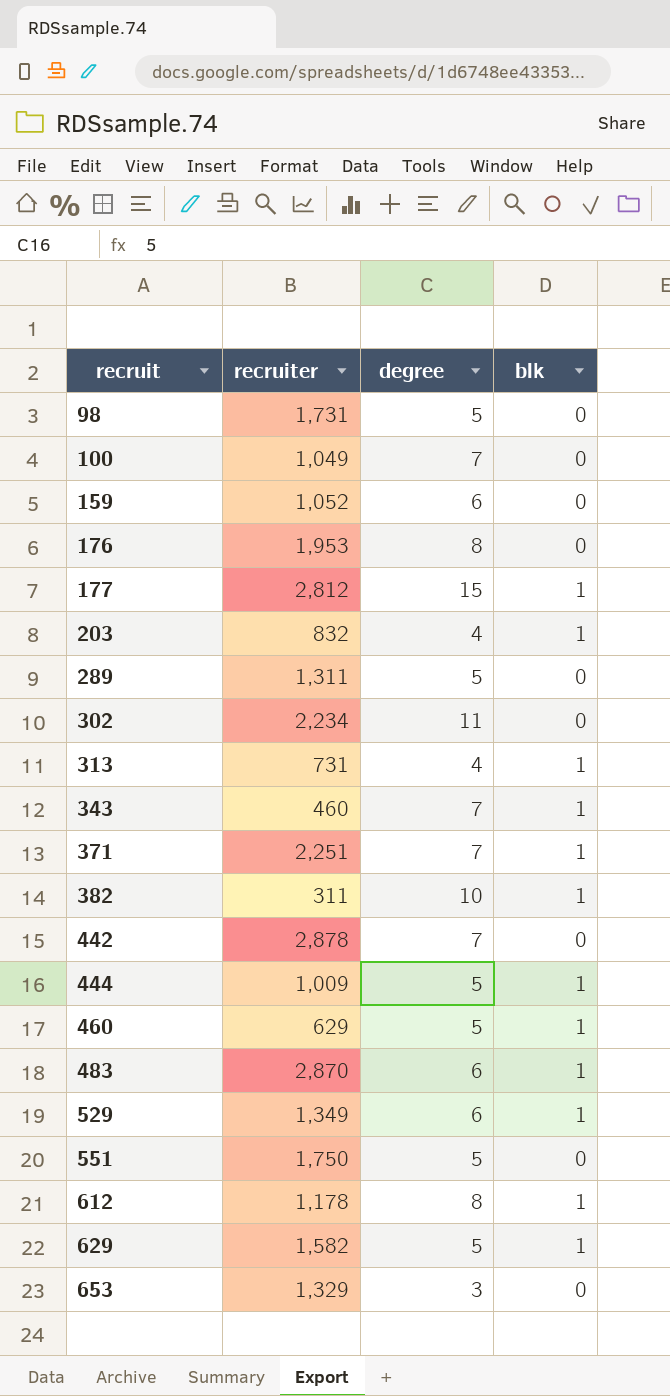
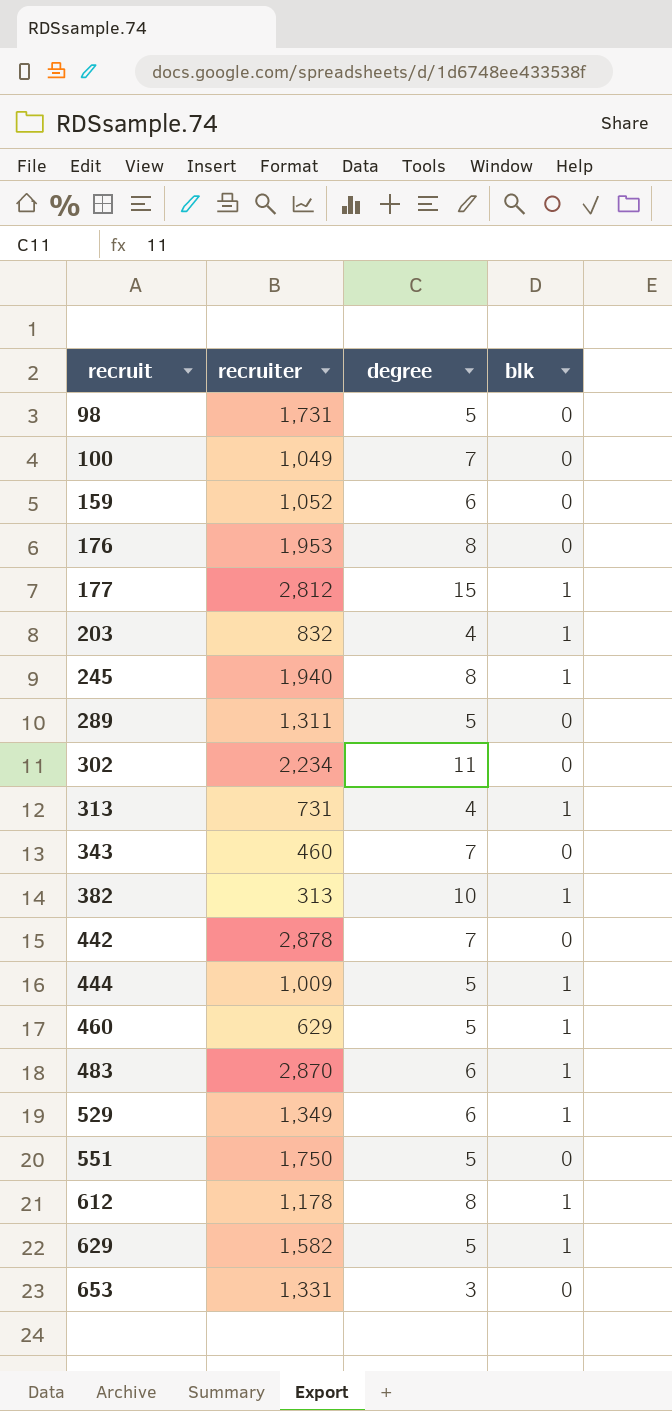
row 371: 2,251 | 7 | 1 -> none
row 245: none -> 1,940 | 8 | 1
343 | blk: 1 -> 0
382 | recruiter: 311 -> 313
653 | recruiter: 1,329 -> 1,331

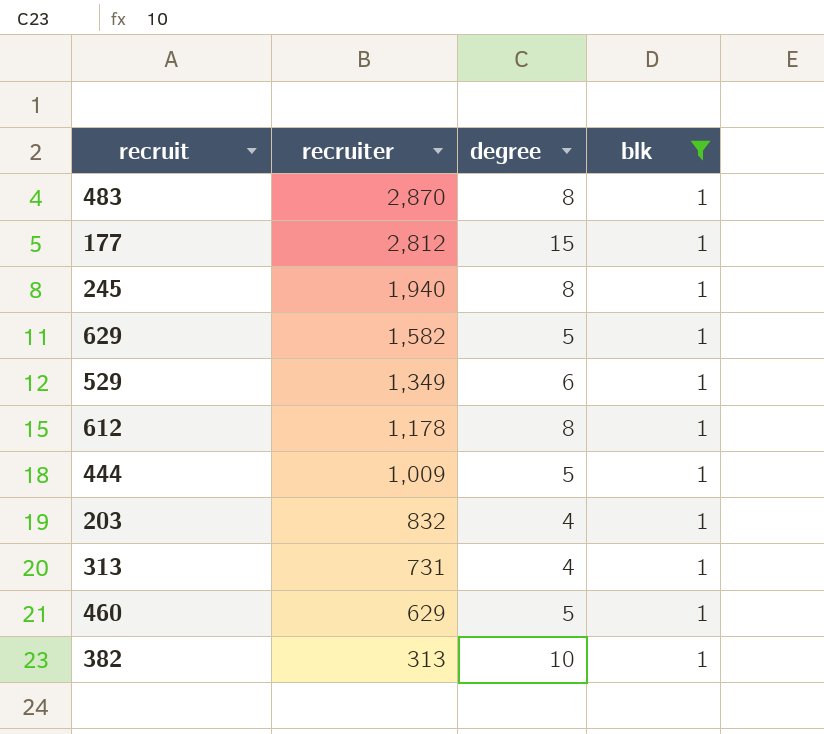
filter: none -> blk = 1
row order: recruit ascending -> recruiter descending
483 | degree: 6 -> 8

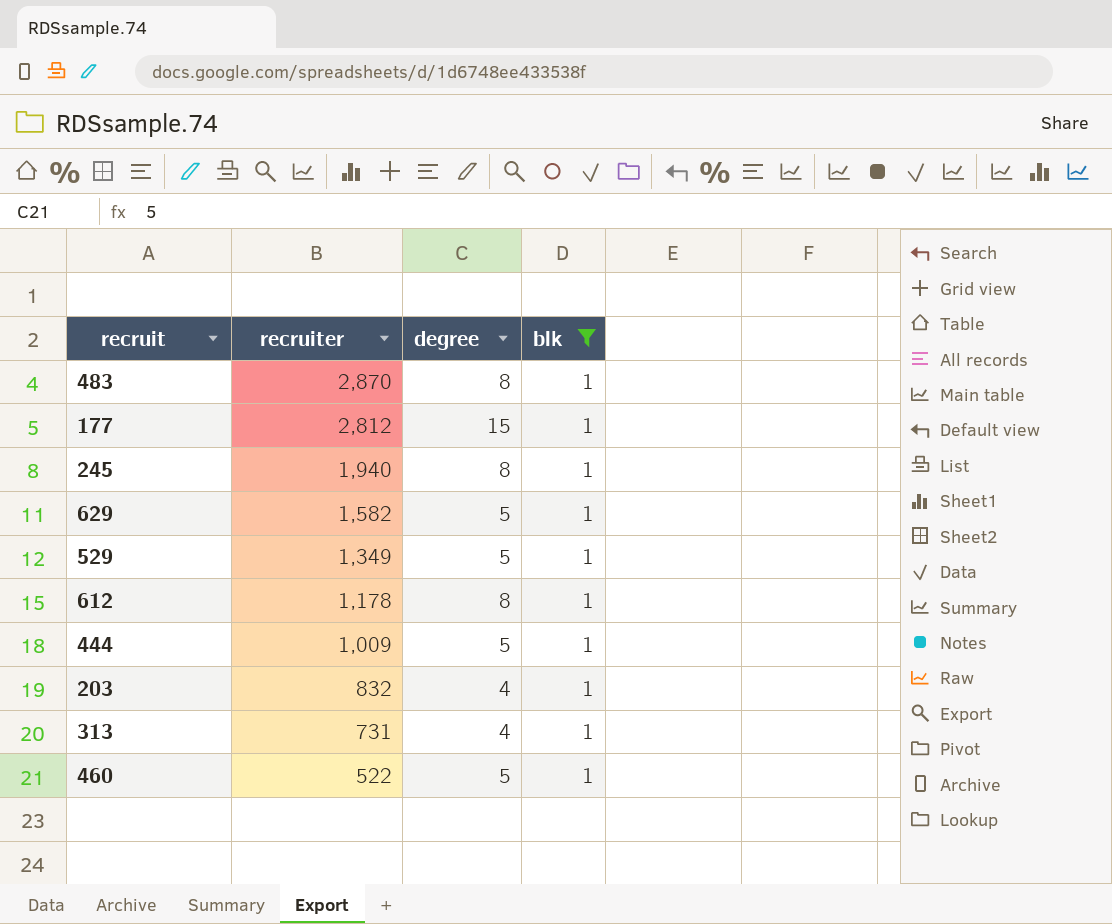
row 382: 313 | 10 | 1 -> none
529 | degree: 6 -> 5
460 | recruiter: 629 -> 522

